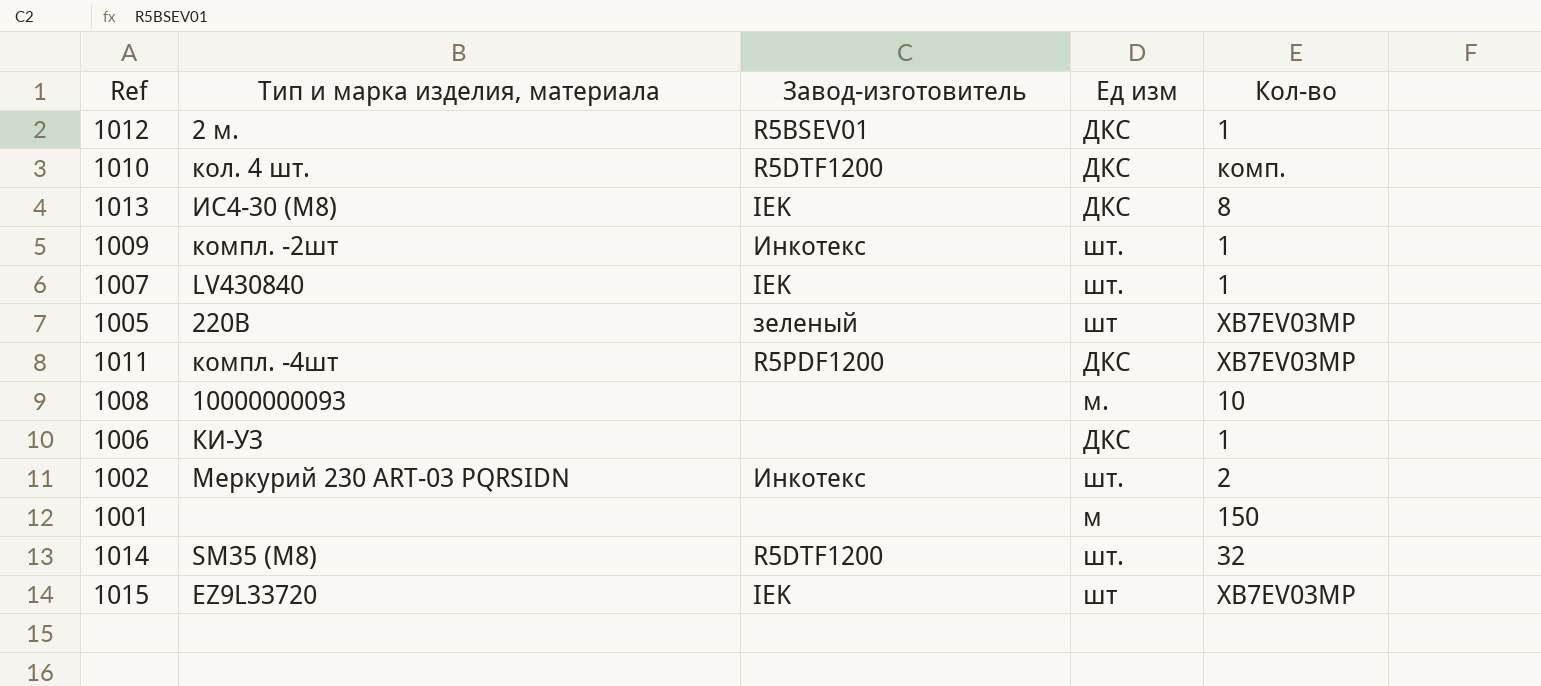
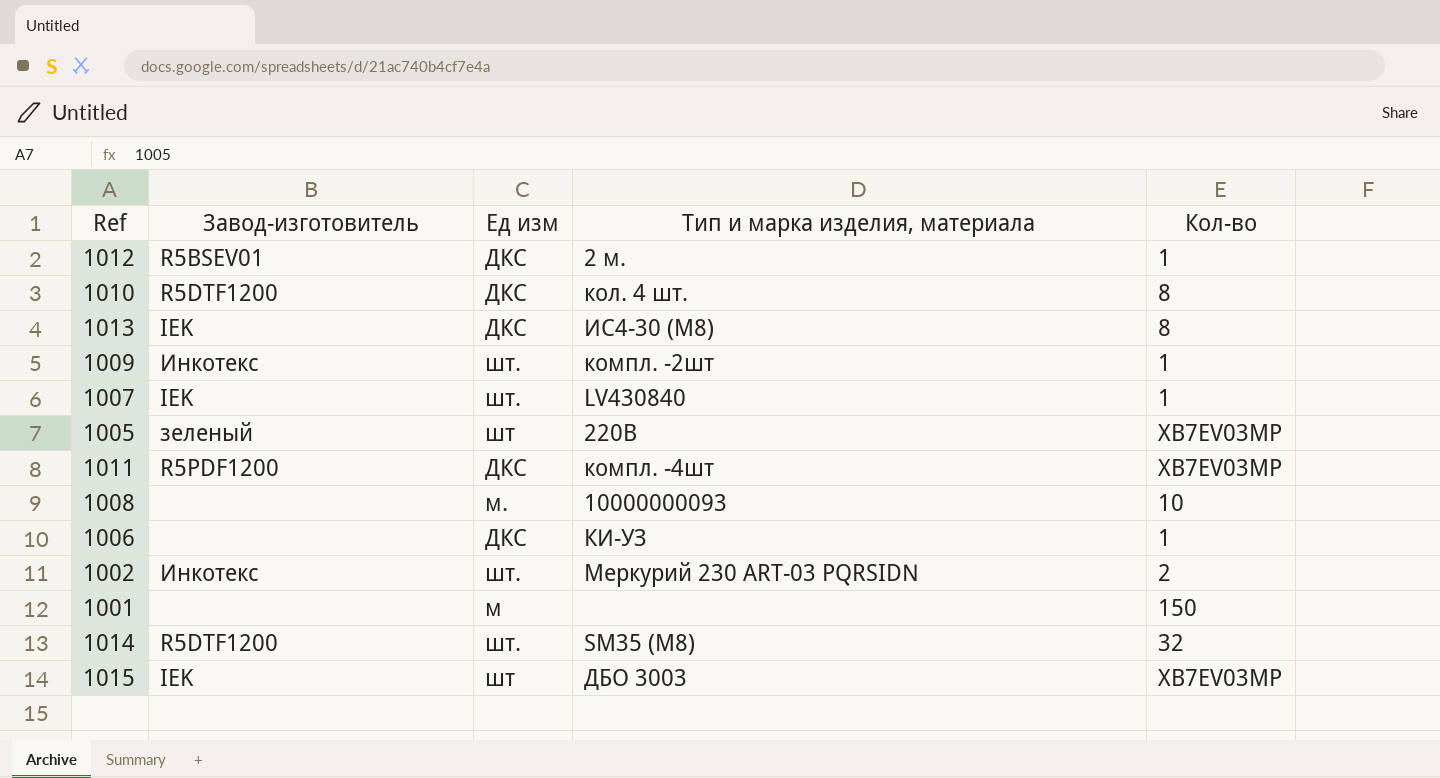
column Тип и марка изделия, материала | position: 2 -> 4
1010 | Кол-во: комп. -> 8
1015 | Тип и марка изделия, материала: EZ9L33720 -> ДБО 3003

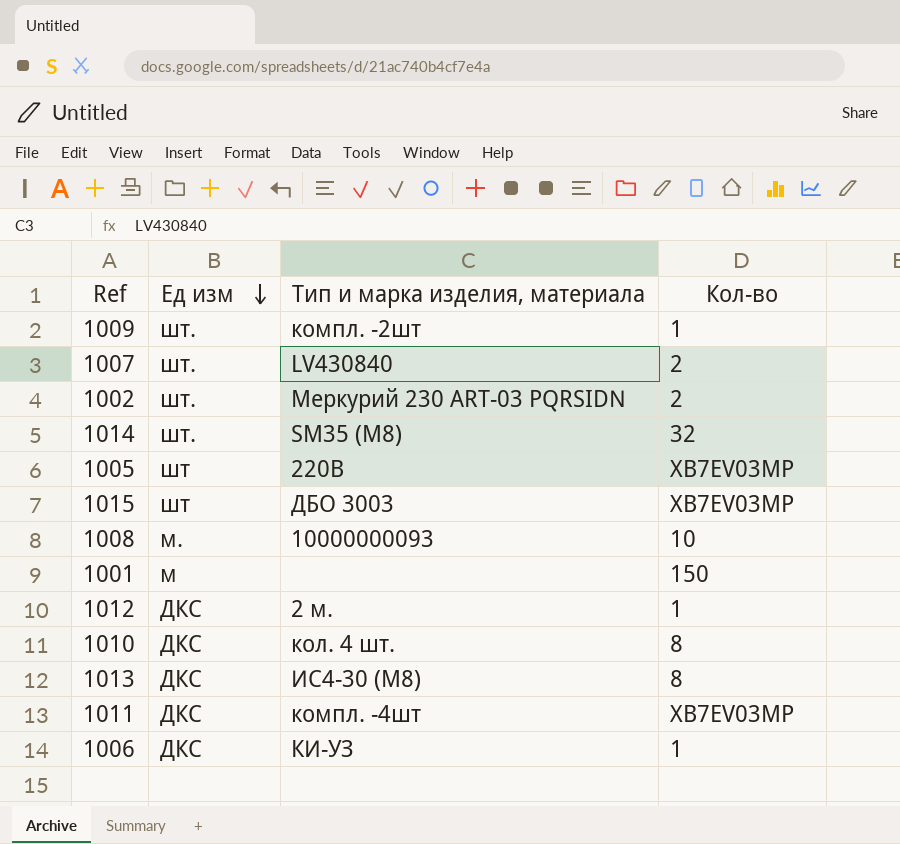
row order: none -> Ед изм descending
column Завод-изготовитель | position: 2 -> none
1007 | Кол-во: 1 -> 2

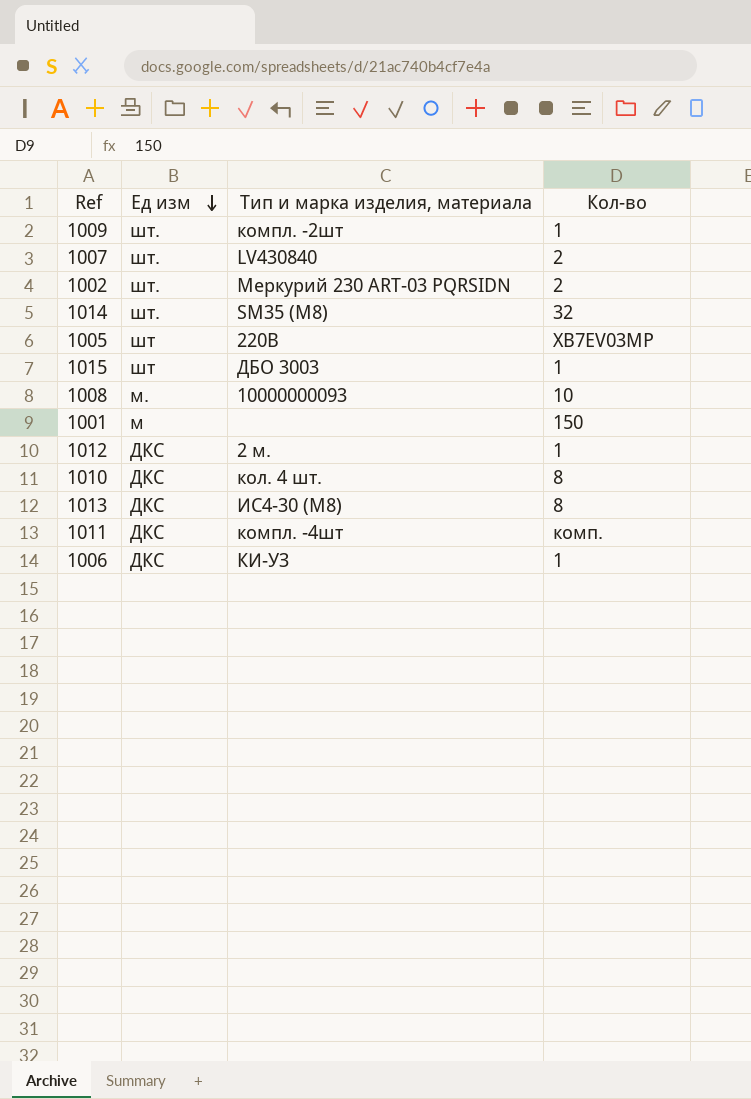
1015 | Кол-во: XB7EV03MP -> 1
1011 | Кол-во: XB7EV03MP -> комп.

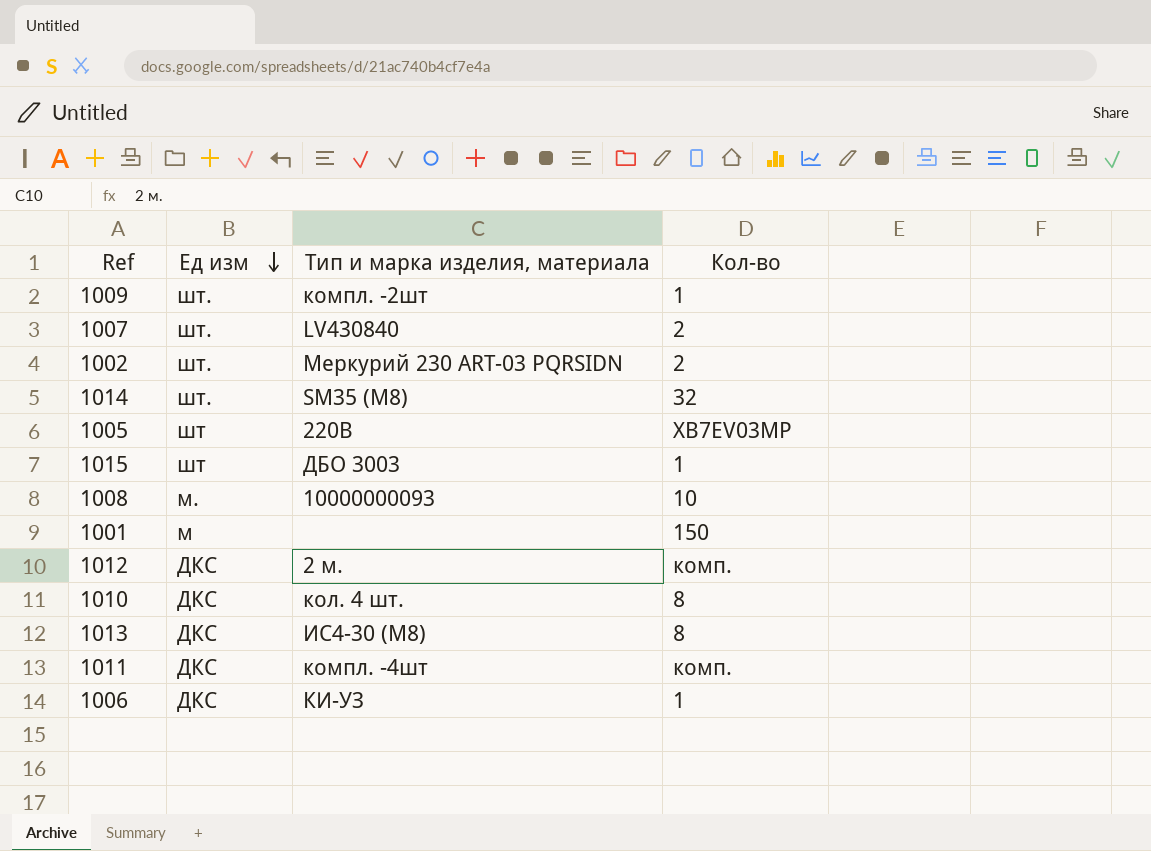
1012 | Кол-во: 1 -> комп.

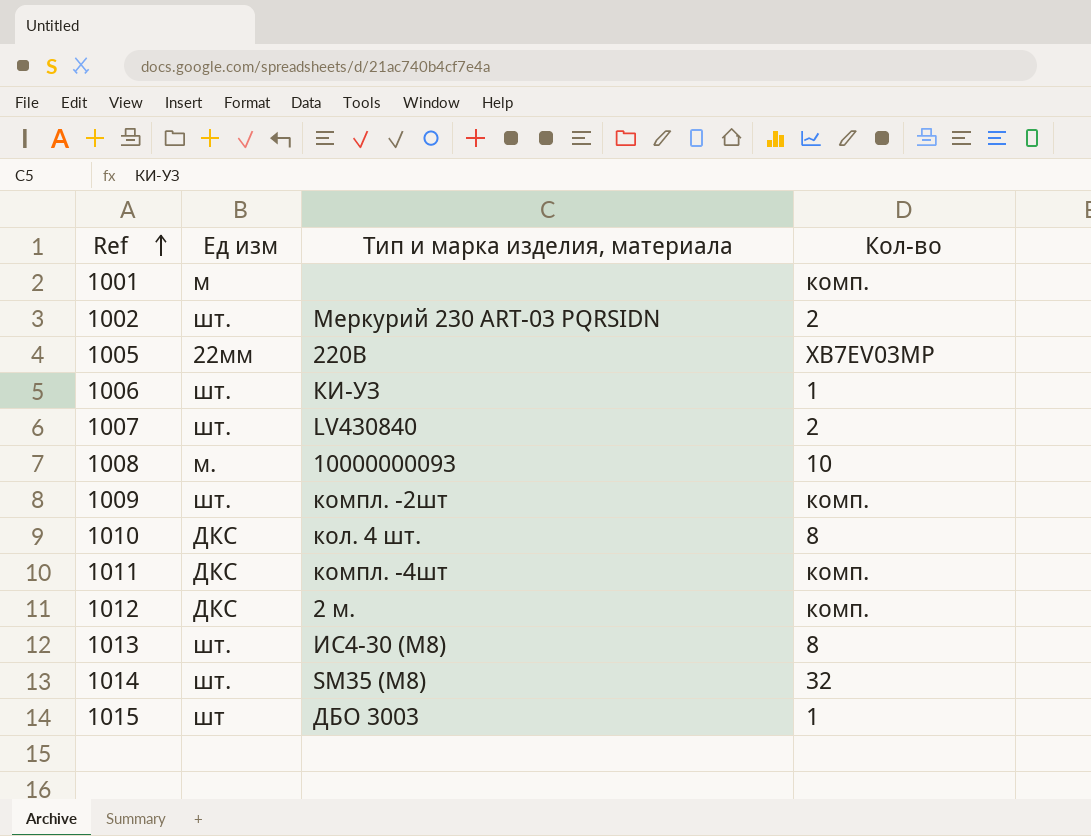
row order: Ед изм descending -> Ref ascending
1001 | Кол-во: 150 -> комп.
1005 | Ед изм: шт -> 22мм
1006 | Ед изм: ДКС -> шт.
1009 | Кол-во: 1 -> комп.
1013 | Ед изм: ДКС -> шт.

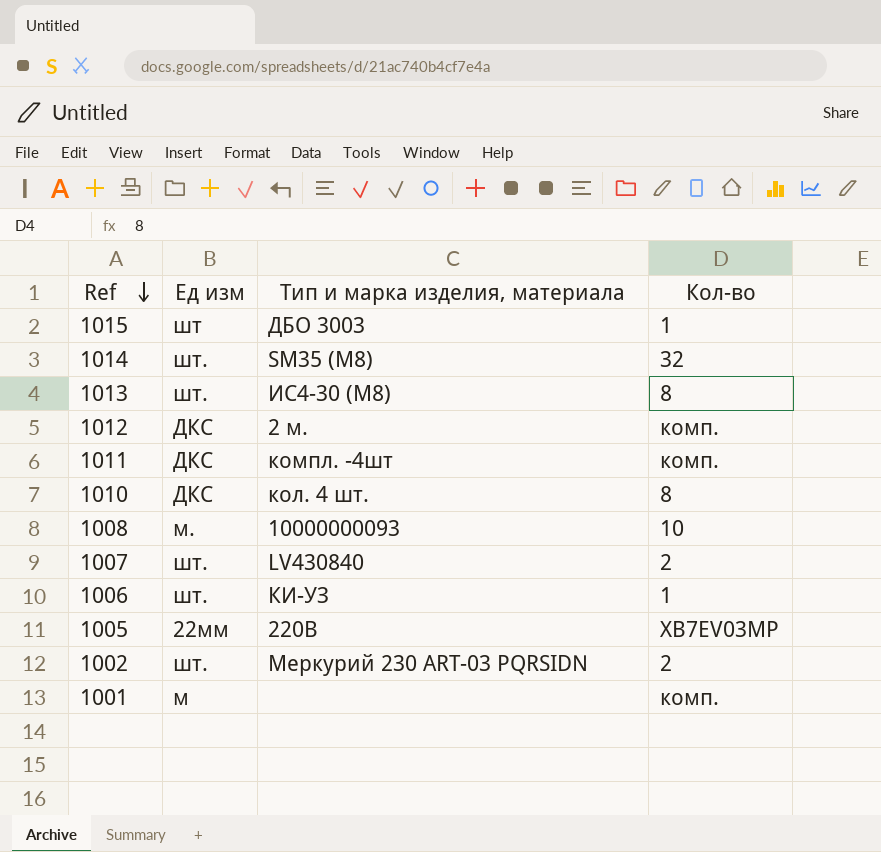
row order: Ref ascending -> Ref descending
row 1009: шт. | компл. -2шт | комп. -> none

